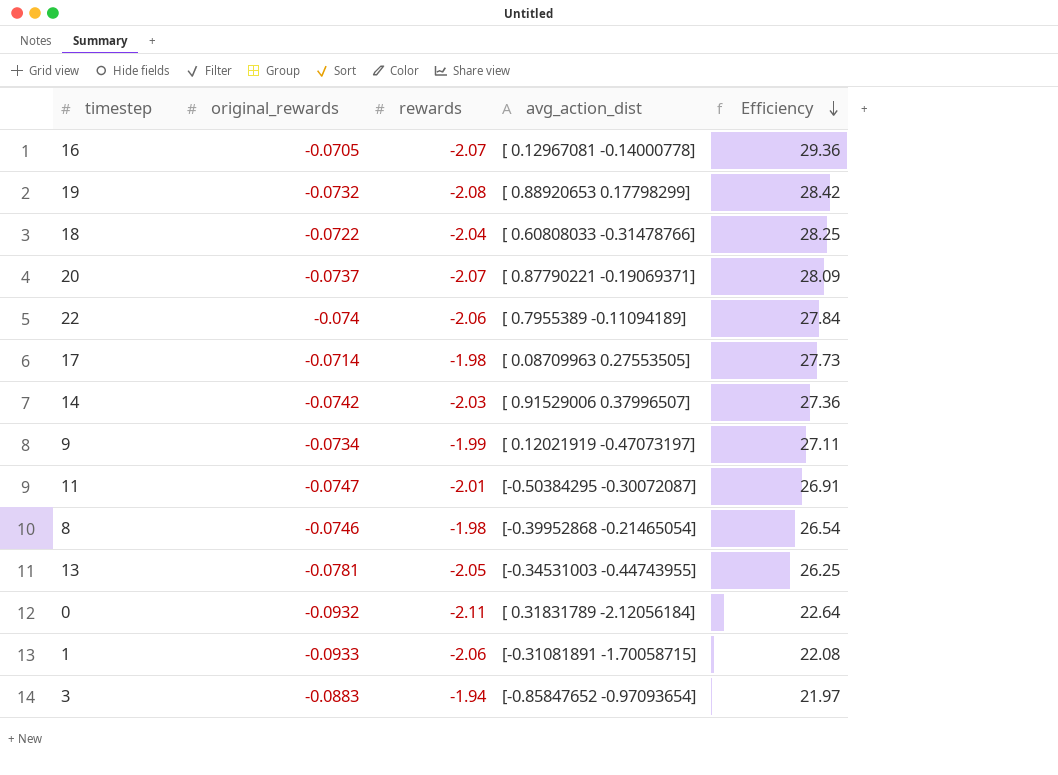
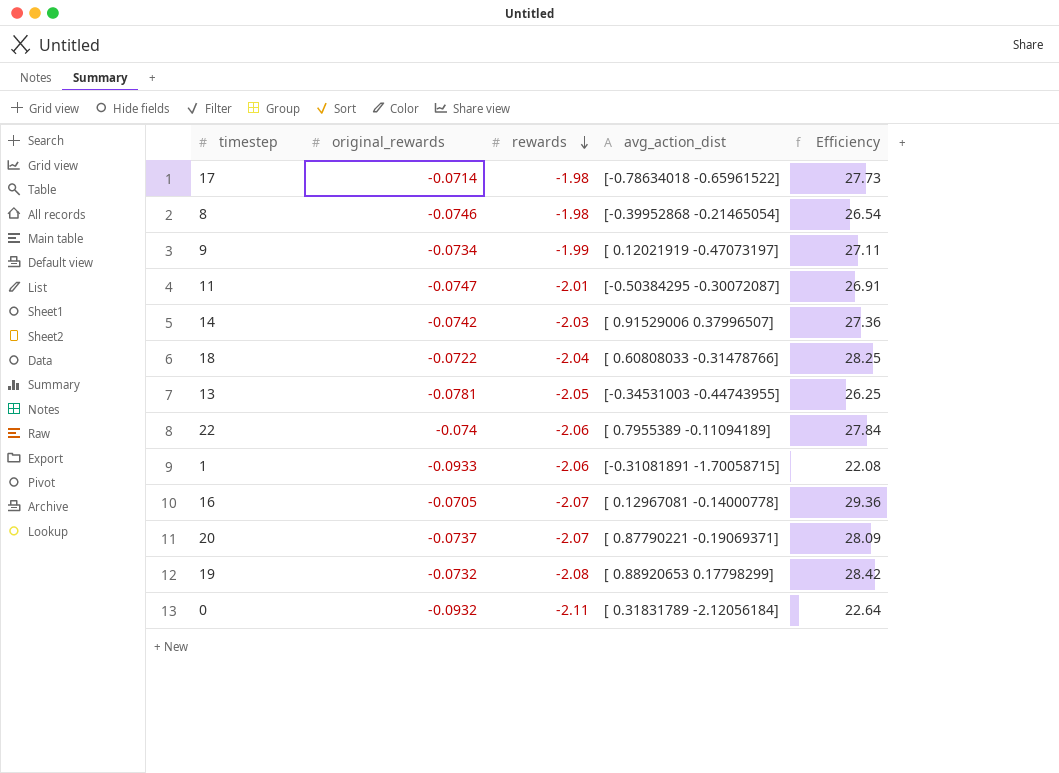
row order: Efficiency descending -> rewards descending
row 3: -0.0883 | -1.94 | [-0.85847652 -0.97093654] | 21.97 -> none
17 | avg_action_dist: [ 0.08709963 0.27553505] -> [-0.78634018 -0.65961522]

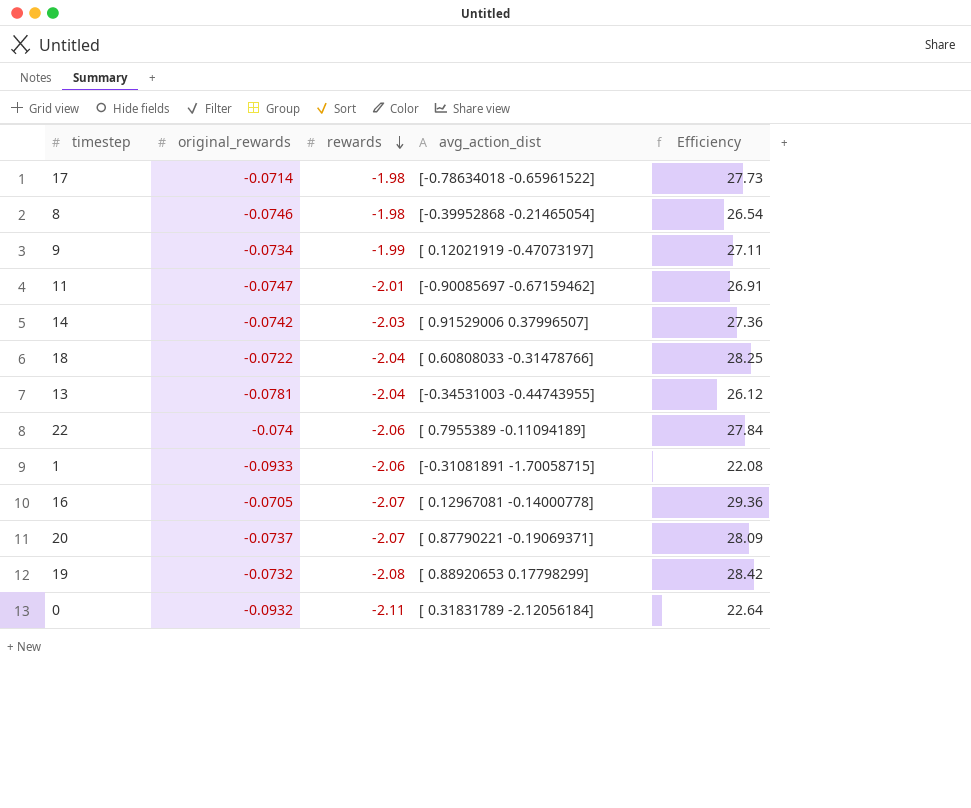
11 | avg_action_dist: [-0.50384295 -0.30072087] -> [-0.90085697 -0.67159462]
13 | rewards: -2.05 -> -2.04
13 | Efficiency: 26.25 -> 26.12

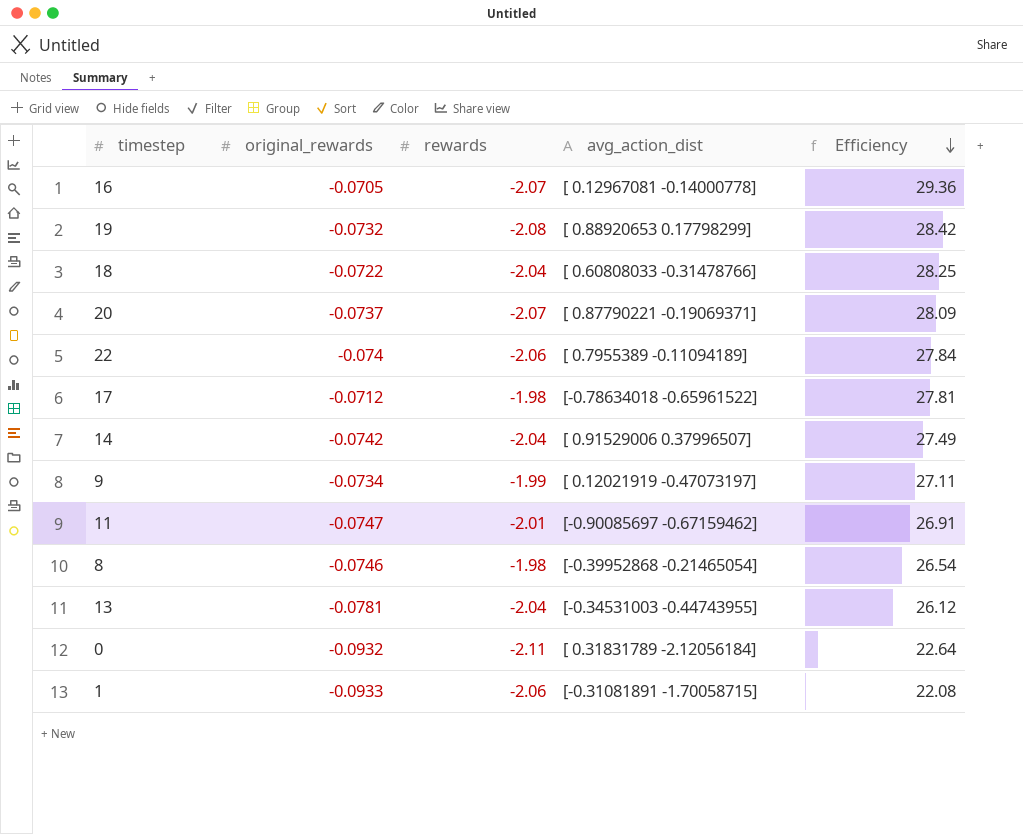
row order: rewards descending -> Efficiency descending
17 | original_rewards: -0.0714 -> -0.0712
17 | Efficiency: 27.73 -> 27.81
14 | rewards: -2.03 -> -2.04
14 | Efficiency: 27.36 -> 27.49

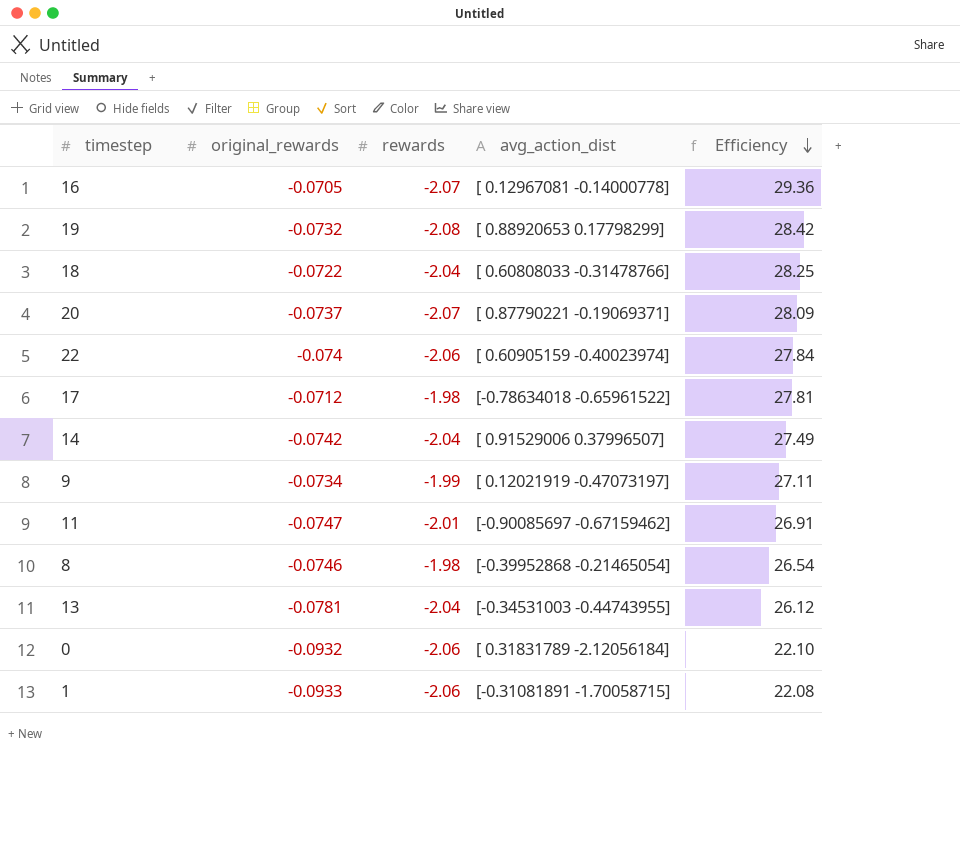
22 | avg_action_dist: [ 0.7955389 -0.11094189] -> [ 0.60905159 -0.40023974]
0 | rewards: -2.11 -> -2.06
0 | Efficiency: 22.64 -> 22.10

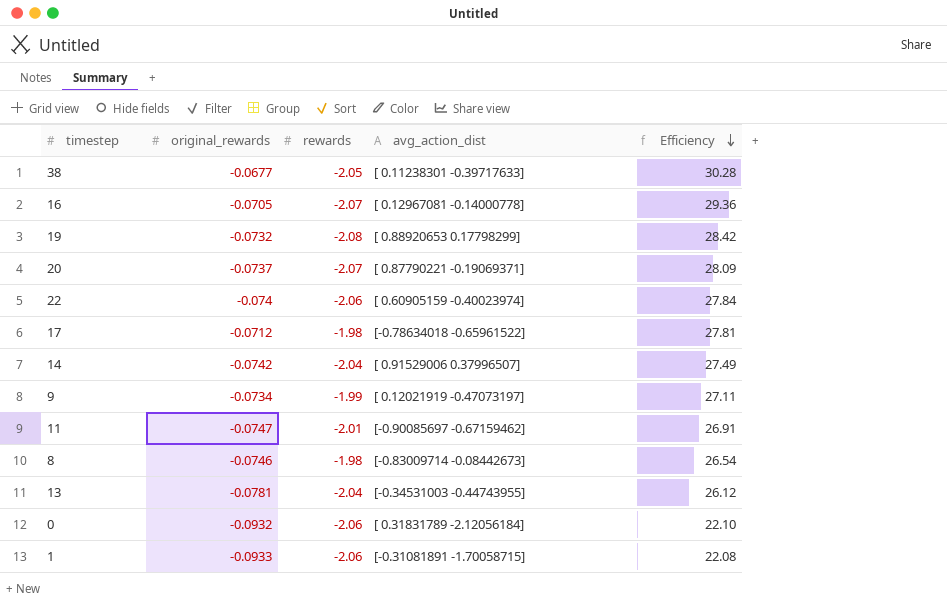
row 18: -0.0722 | -2.04 | [ 0.60808033 -0.31478766] | 28.25 -> none
row 38: none -> -0.0677 | -2.05 | [ 0.11238301 -0.39717633] | 30.28
8 | avg_action_dist: [-0.39952868 -0.21465054] -> [-0.83009714 -0.08442673]

